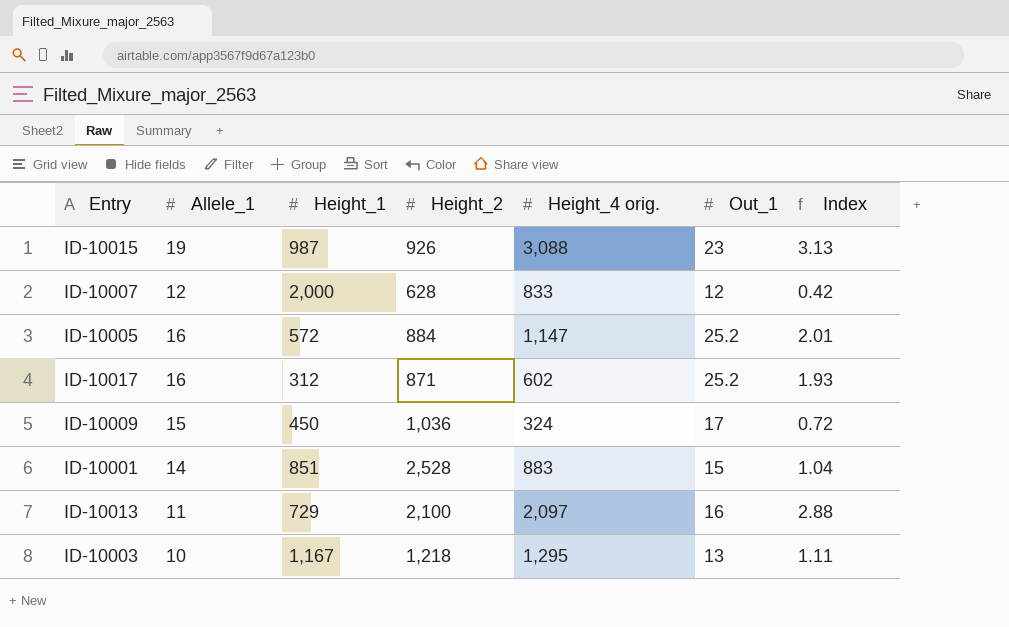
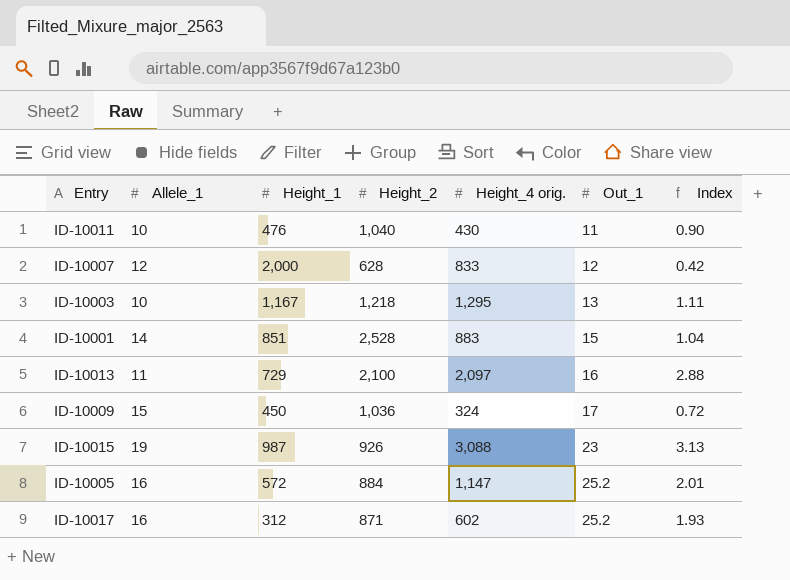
row order: none -> Out_1 ascending
row ID-10011: none -> 10 | 476 | 1,040 | 430 | 11 | 0.90

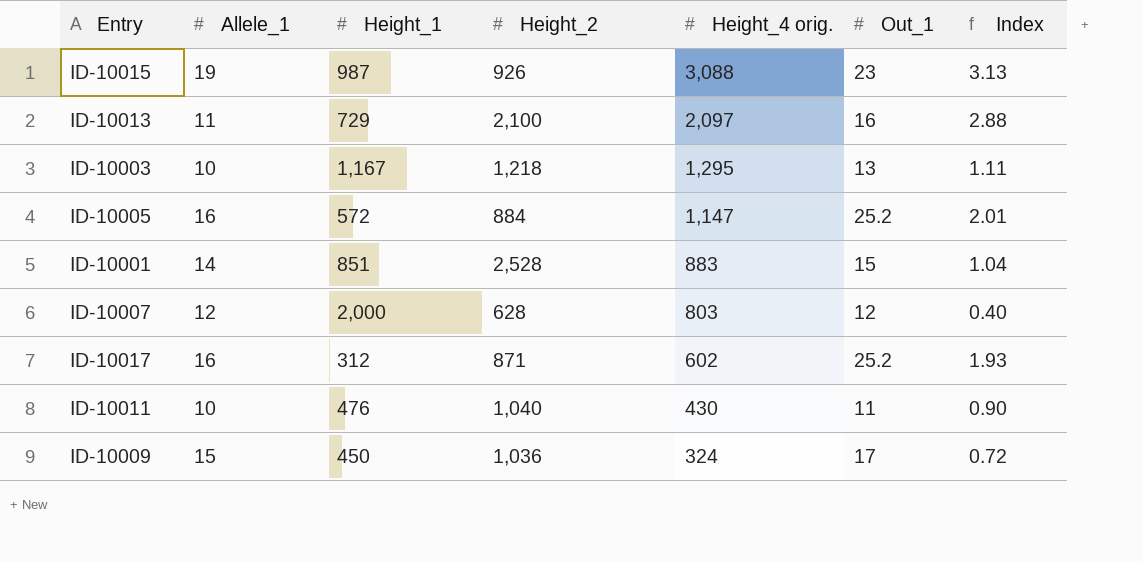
row order: Out_1 ascending -> Height_4 orig. descending
ID-10007 | Height_4 orig.: 833 -> 803
ID-10007 | Index: 0.42 -> 0.40

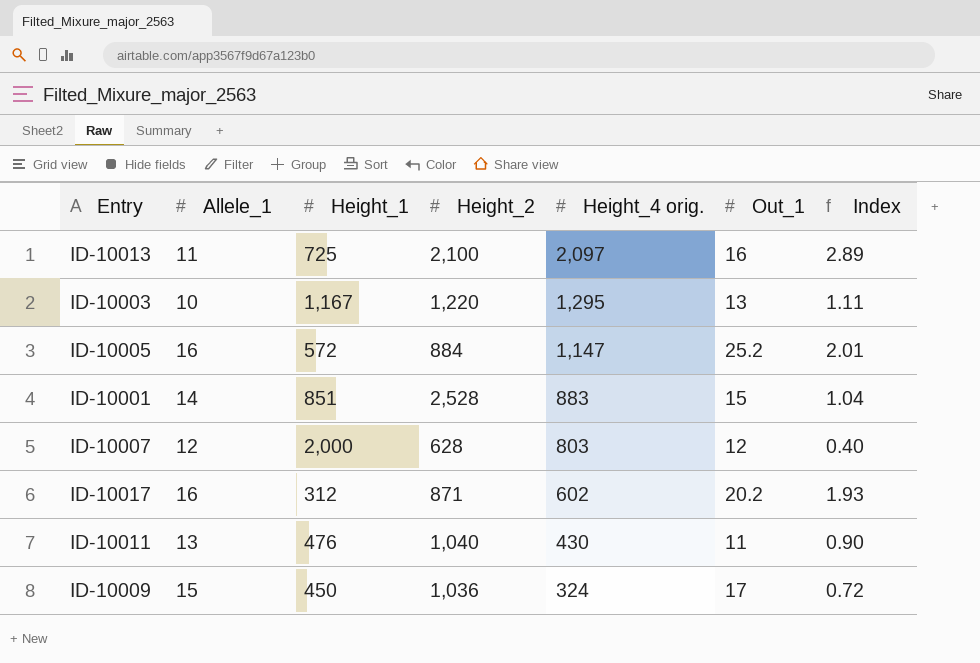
row ID-10015: 19 | 987 | 926 | 3,088 | 23 | 3.13 -> none
ID-10013 | Height_1: 729 -> 725
ID-10013 | Index: 2.88 -> 2.89
ID-10003 | Height_2: 1,218 -> 1,220
ID-10017 | Out_1: 25.2 -> 20.2
ID-10011 | Allele_1: 10 -> 13

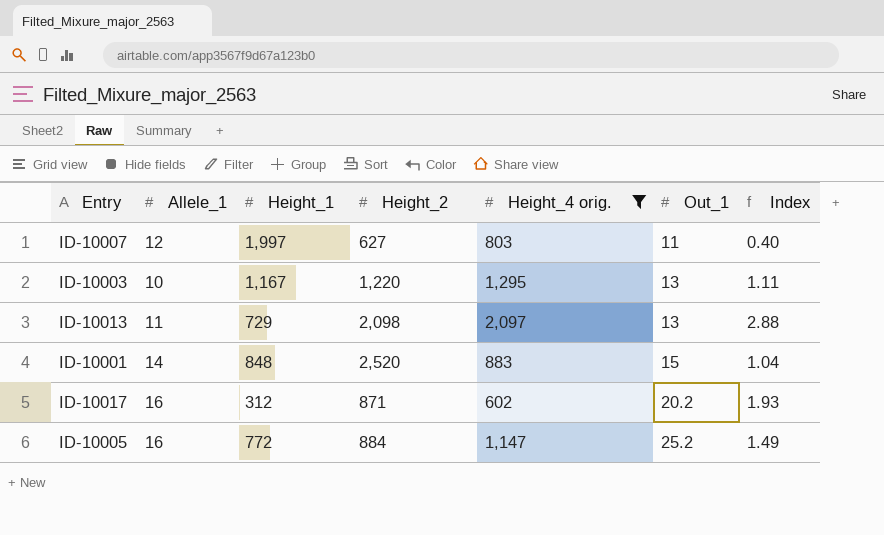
filter: none -> Height_4 orig. >= 602
row order: Height_4 orig. descending -> Out_1 ascending
ID-10007 | Height_1: 2,000 -> 1,997
ID-10007 | Height_2: 628 -> 627
ID-10007 | Out_1: 12 -> 11
ID-10013 | Height_1: 725 -> 729
ID-10013 | Height_2: 2,100 -> 2,098
ID-10013 | Out_1: 16 -> 13
ID-10013 | Index: 2.89 -> 2.88
ID-10001 | Height_1: 851 -> 848
ID-10001 | Height_2: 2,528 -> 2,520
ID-10005 | Height_1: 572 -> 772
ID-10005 | Index: 2.01 -> 1.49

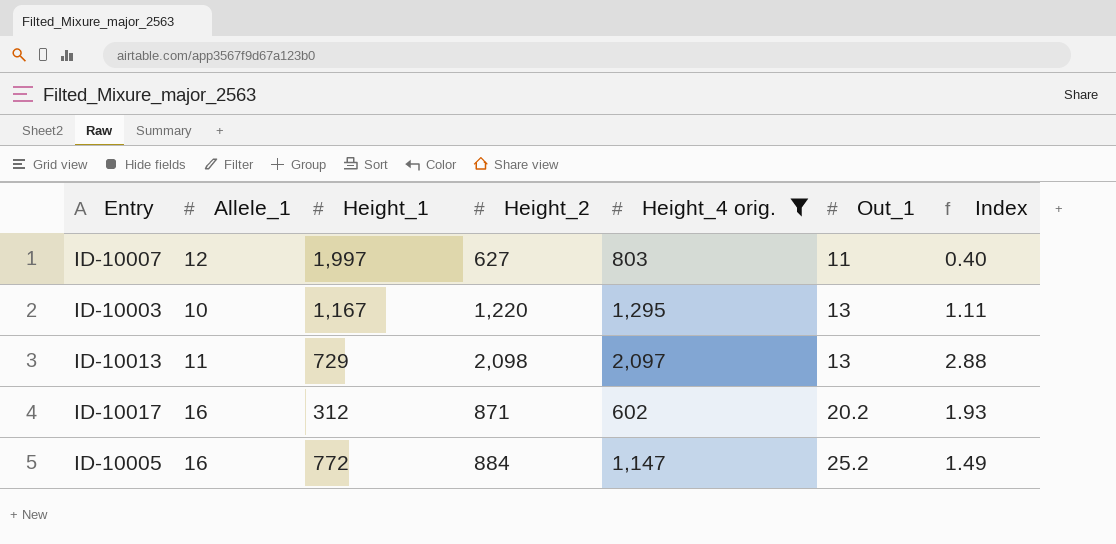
row ID-10001: 14 | 848 | 2,520 | 883 | 15 | 1.04 -> none

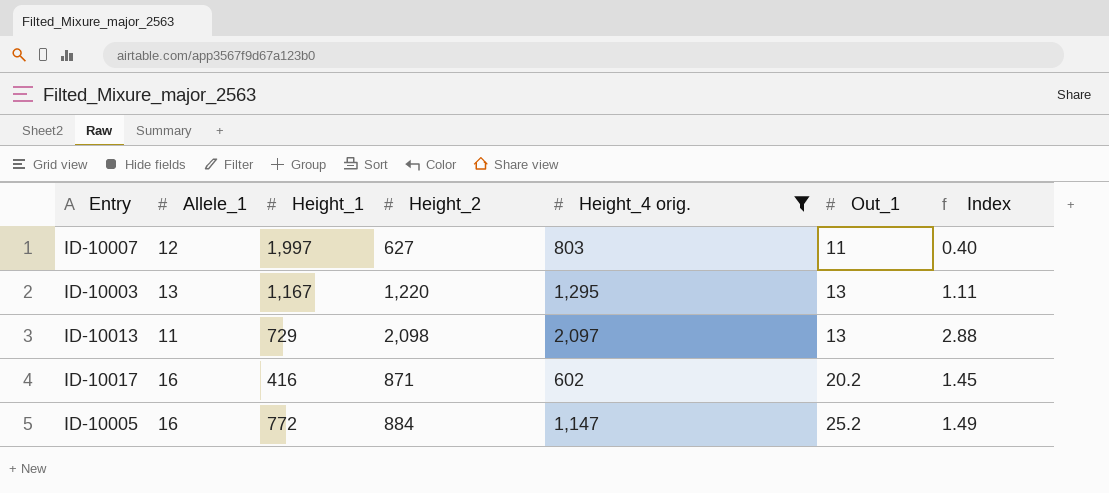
ID-10003 | Allele_1: 10 -> 13
ID-10017 | Height_1: 312 -> 416
ID-10017 | Index: 1.93 -> 1.45

